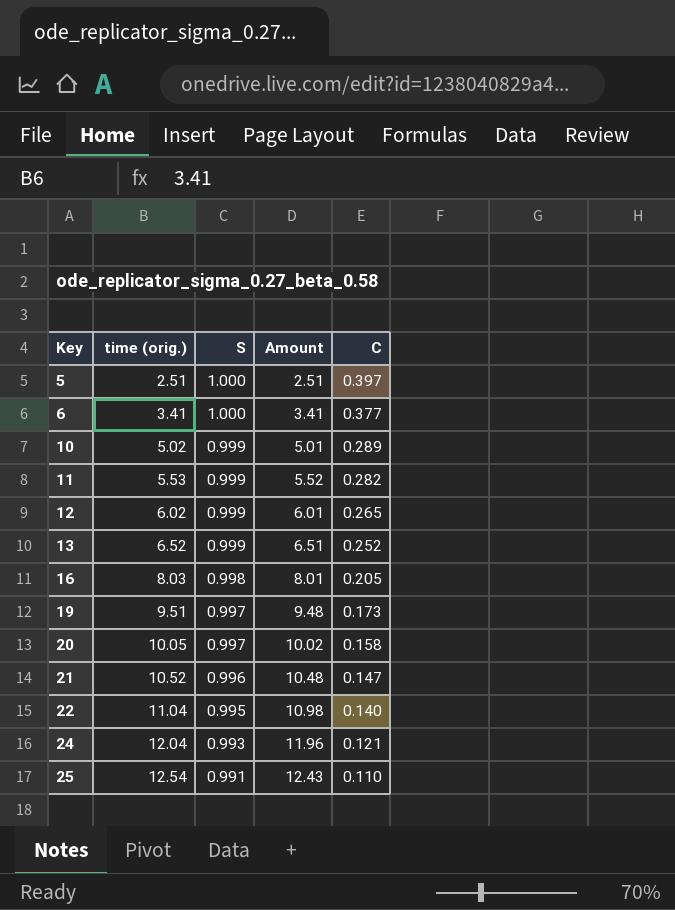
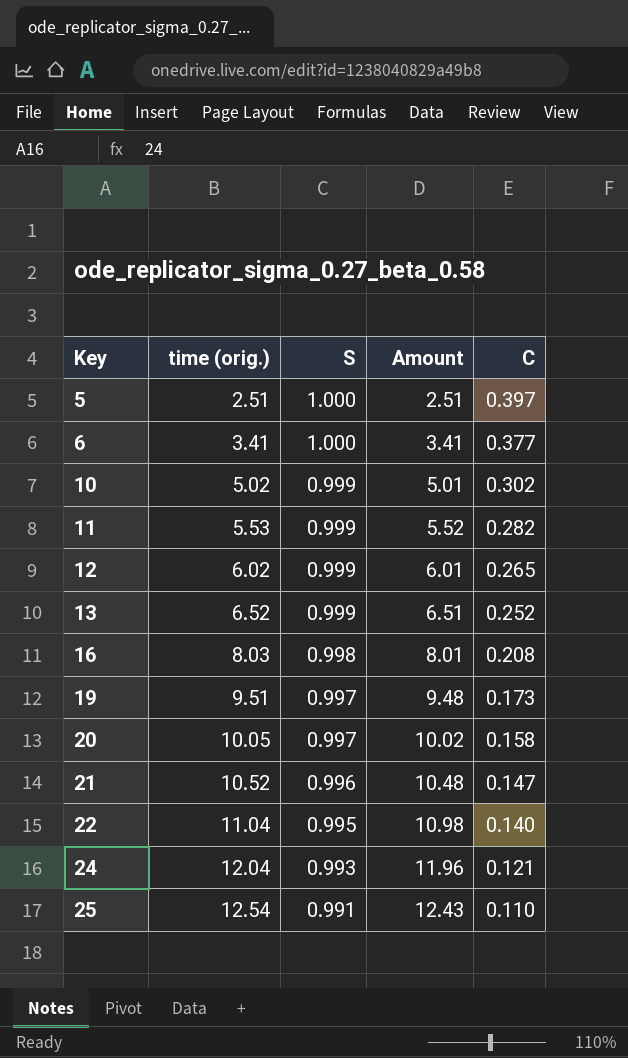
10 | C: 0.289 -> 0.302
16 | C: 0.205 -> 0.208

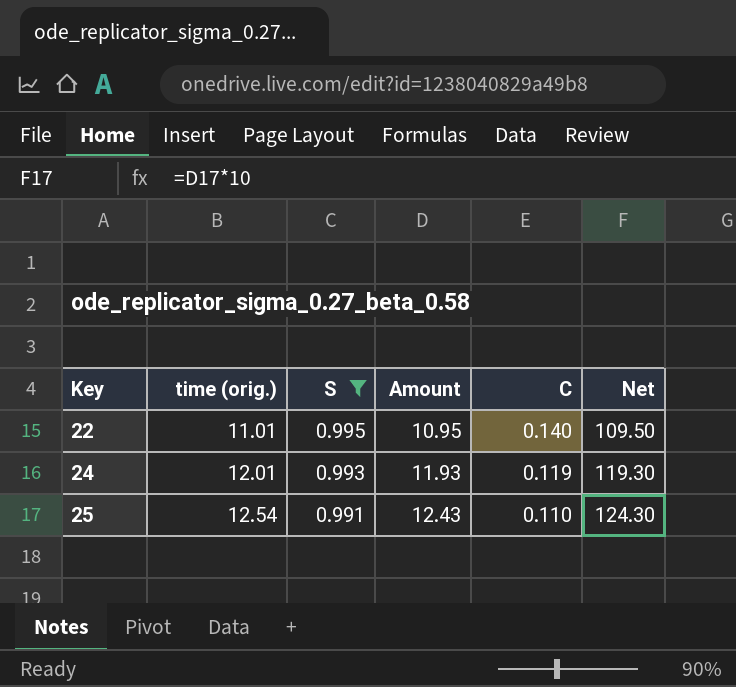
filter: none -> S <= 0.995
column Net | formula: none -> [Amount] * 10
22 | time (orig.): 11.04 -> 11.01
22 | Amount: 10.98 -> 10.95
24 | time (orig.): 12.04 -> 12.01
24 | Amount: 11.96 -> 11.93
24 | C: 0.121 -> 0.119

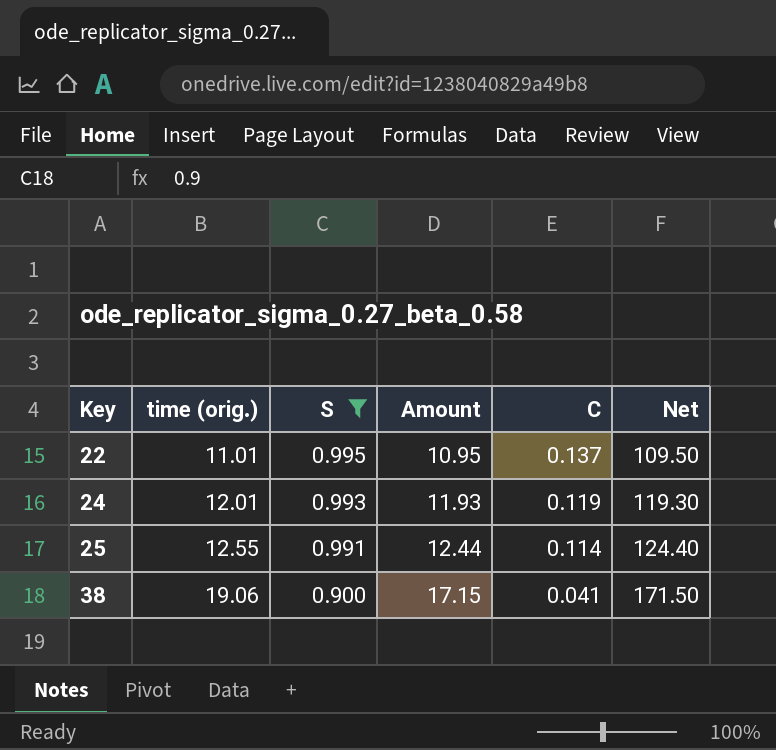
22 | C: 0.140 -> 0.137
25 | time (orig.): 12.54 -> 12.55
25 | Amount: 12.43 -> 12.44
25 | C: 0.110 -> 0.114
25 | Net: 124.30 -> 124.40
row 38: none -> 19.06 | 0.900 | 17.15 | 0.041 | 171.50

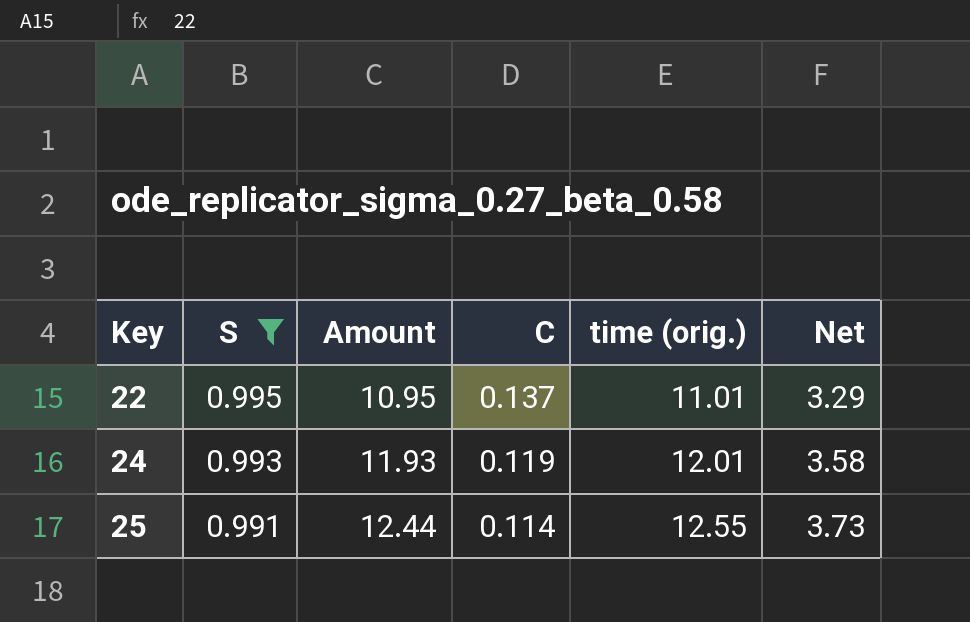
column time (orig.) | position: 2 -> 5
column Net | formula: [Amount] * 10 -> [Amount] * 0.3
row 38: 19.06 | 0.900 | 17.15 | 0.041 | 171.50 -> none

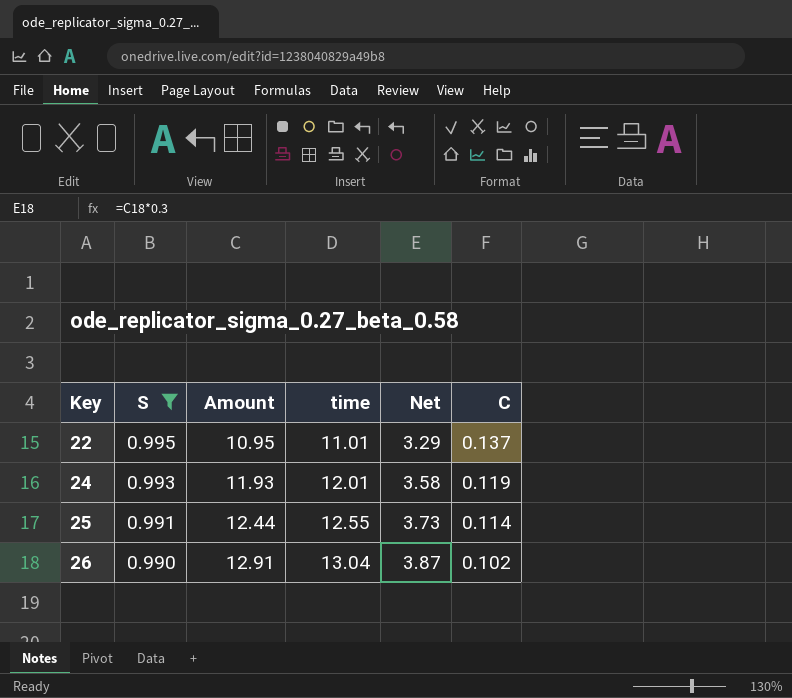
column name: time (orig.) -> time
column C | position: 4 -> 6
row 26: none -> 0.990 | 12.91 | 13.04 | 3.87 | 0.102

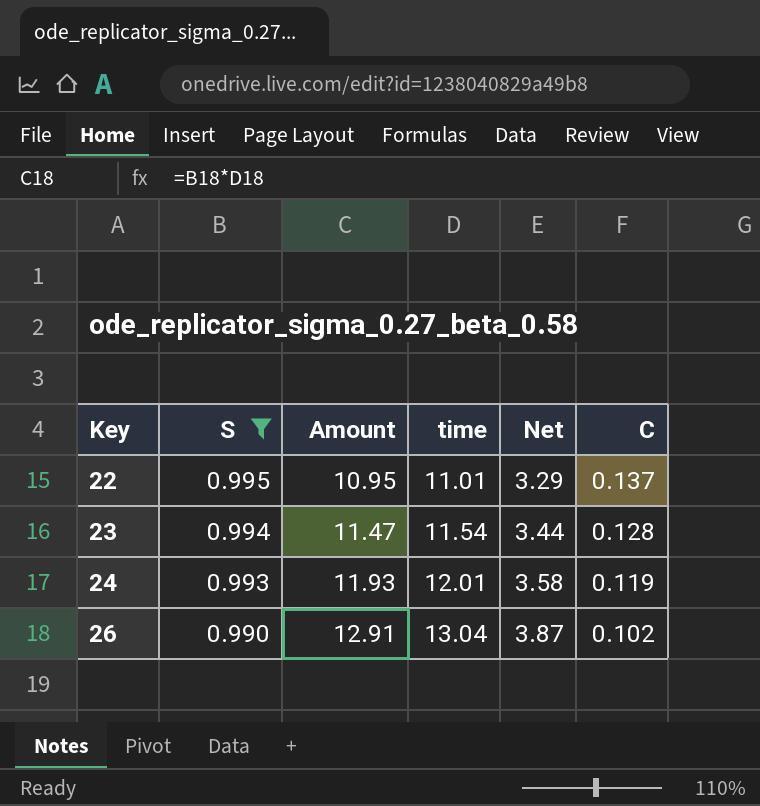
row 25: 0.991 | 12.44 | 12.55 | 3.73 | 0.114 -> none
row 23: none -> 0.994 | 11.47 | 11.54 | 3.44 | 0.128

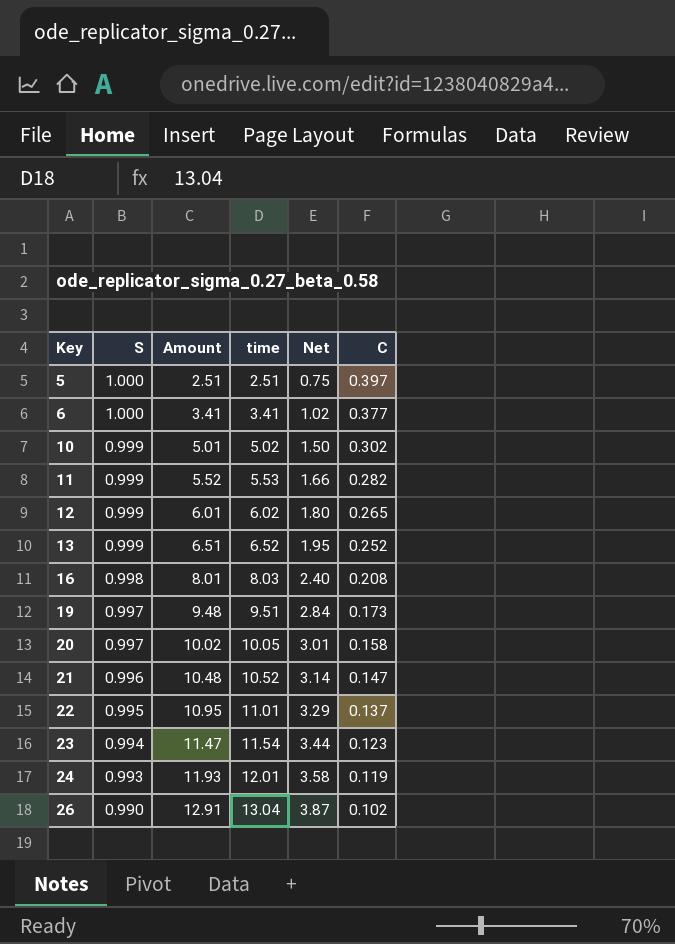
filter: S <= 0.995 -> none
23 | C: 0.128 -> 0.123

